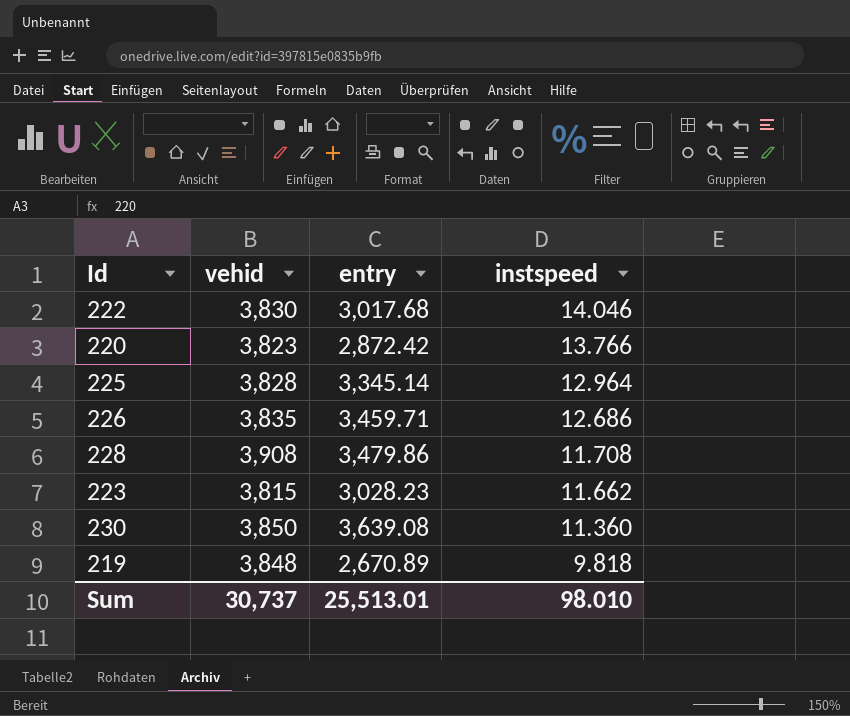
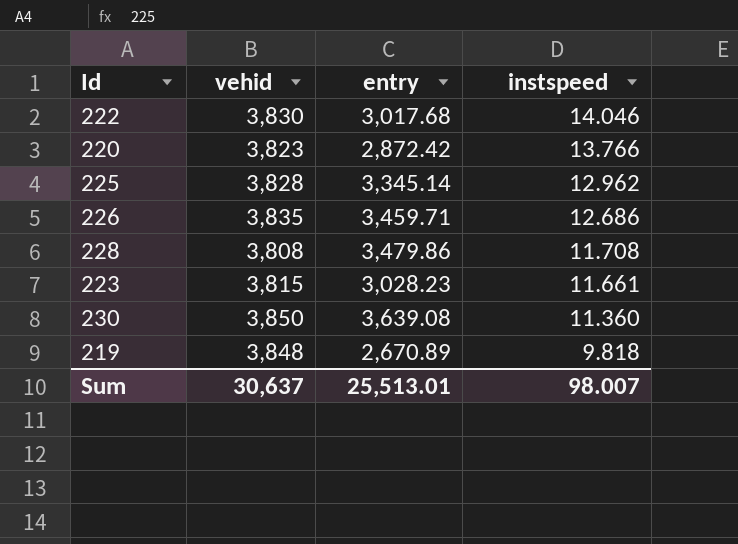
225 | instspeed: 12.964 -> 12.962
228 | vehid: 3,908 -> 3,808
223 | instspeed: 11.662 -> 11.661
Sum | vehid: 30,737 -> 30,637
Sum | instspeed: 98.010 -> 98.007

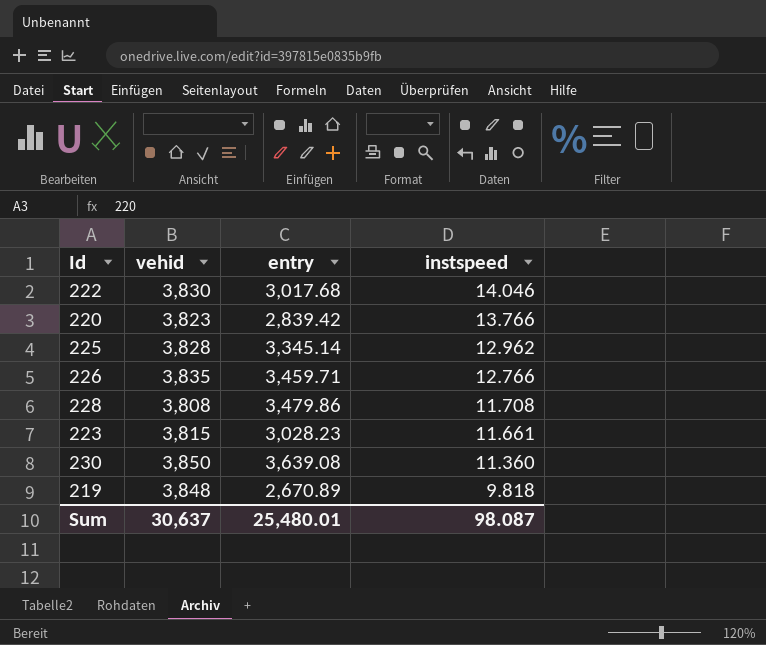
220 | entry: 2,872.42 -> 2,839.42
226 | instspeed: 12.686 -> 12.766
Sum | entry: 25,513.01 -> 25,480.01
Sum | instspeed: 98.007 -> 98.087

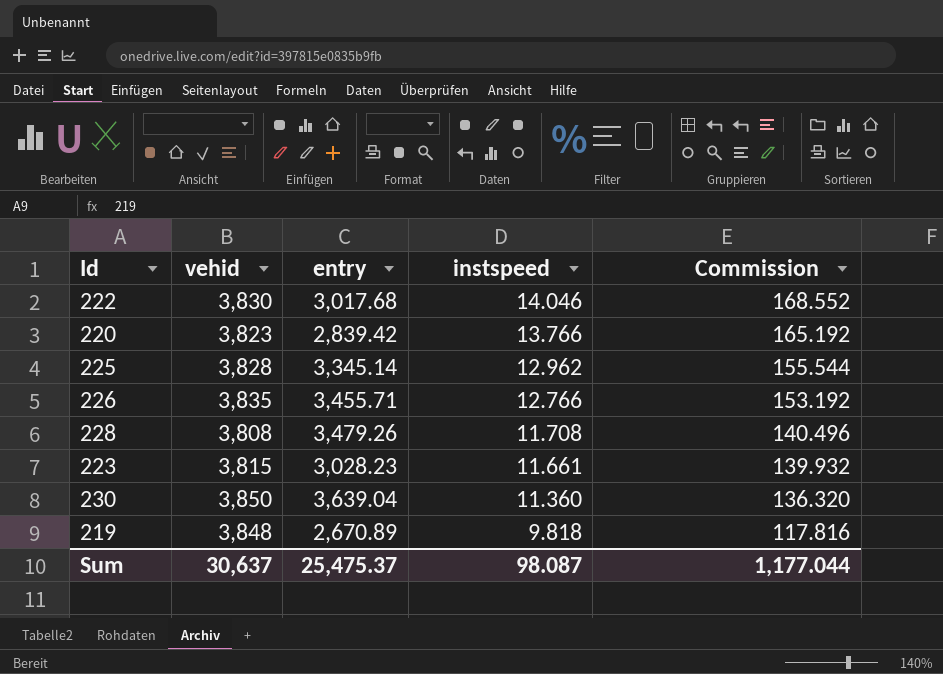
column Commission | formula: none -> [instspeed] * 12
226 | entry: 3,459.71 -> 3,455.71
228 | entry: 3,479.86 -> 3,479.26
230 | entry: 3,639.08 -> 3,639.04
Sum | entry: 25,480.01 -> 25,475.37

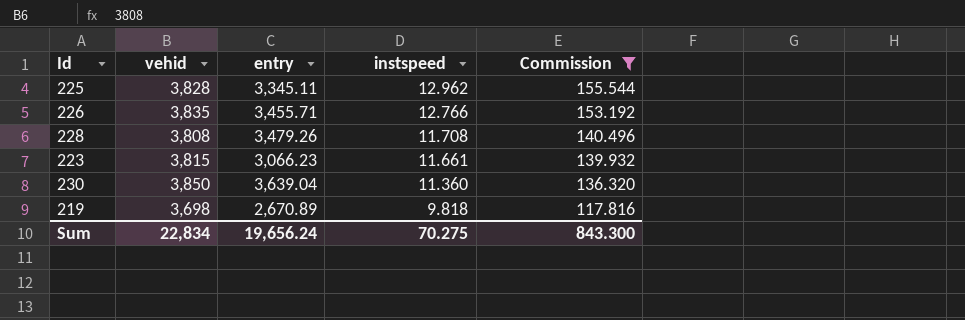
filter: none -> Commission <= 155.544
225 | entry: 3,345.14 -> 3,345.11
223 | entry: 3,028.23 -> 3,066.23
219 | vehid: 3,848 -> 3,698
Sum | vehid: 30,637 -> 22,834
Sum | entry: 25,475.37 -> 19,656.24
Sum | instspeed: 98.087 -> 70.275
Sum | Commission: 1,177.044 -> 843.300

